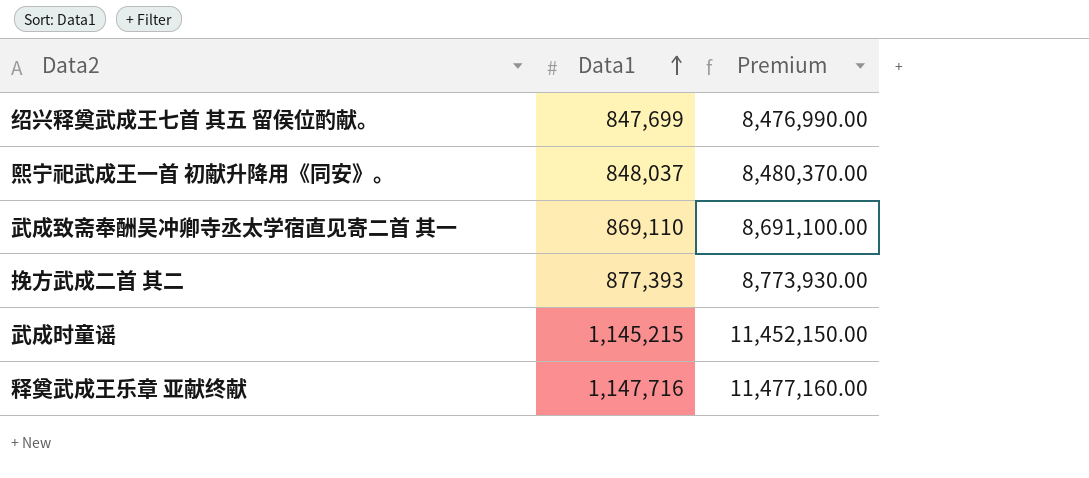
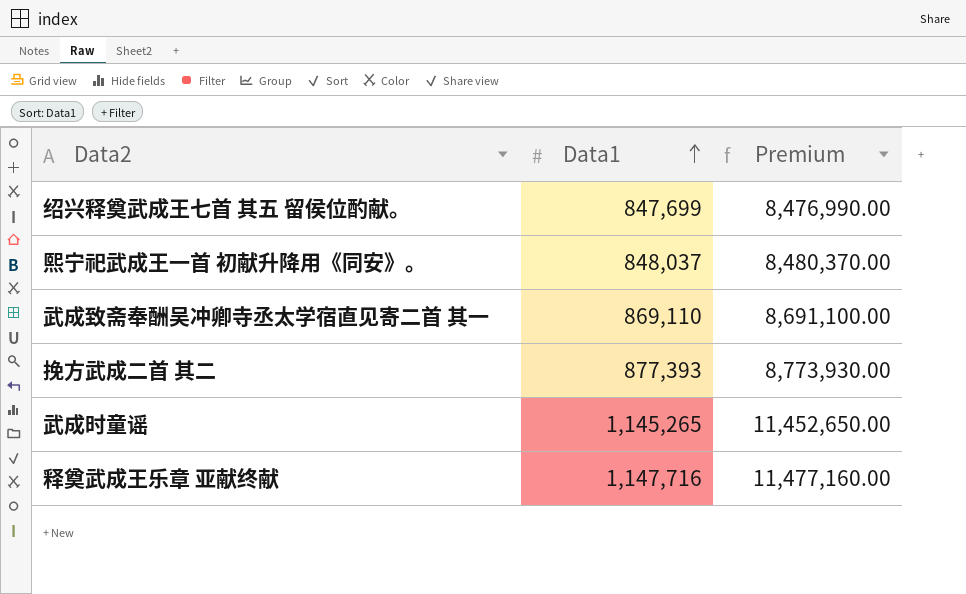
武成时童谣 | Data1: 1,145,215 -> 1,145,265
武成时童谣 | Premium: 11,452,150.00 -> 11,452,650.00

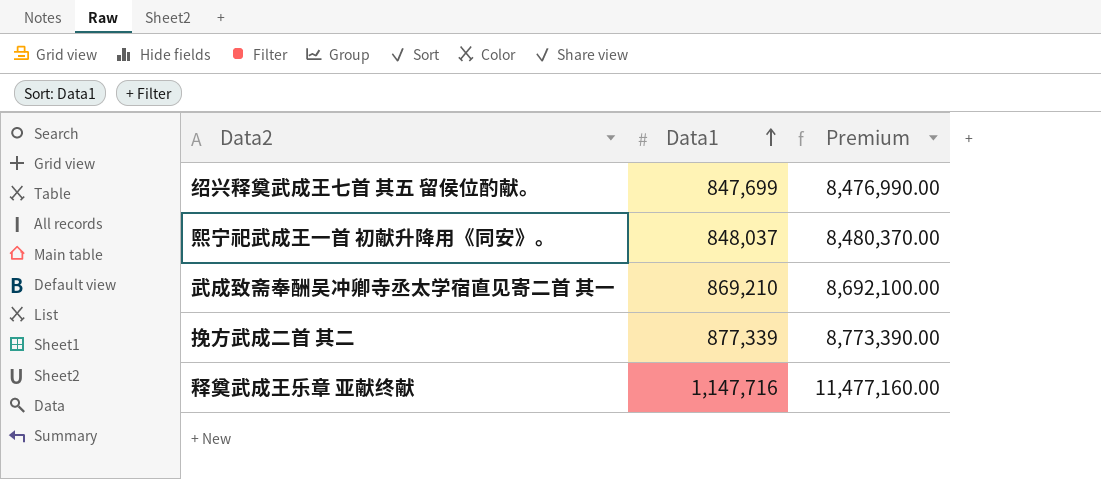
row 武成时童谣: 1,145,265 | 11,452,650.00 -> none
武成致斋奉酬吴冲卿寺丞太学宿直见寄二首 其一 | Data1: 869,110 -> 869,210
武成致斋奉酬吴冲卿寺丞太学宿直见寄二首 其一 | Premium: 8,691,100.00 -> 8,692,100.00
挽方武成二首 其二 | Data1: 877,393 -> 877,339
挽方武成二首 其二 | Premium: 8,773,930.00 -> 8,773,390.00

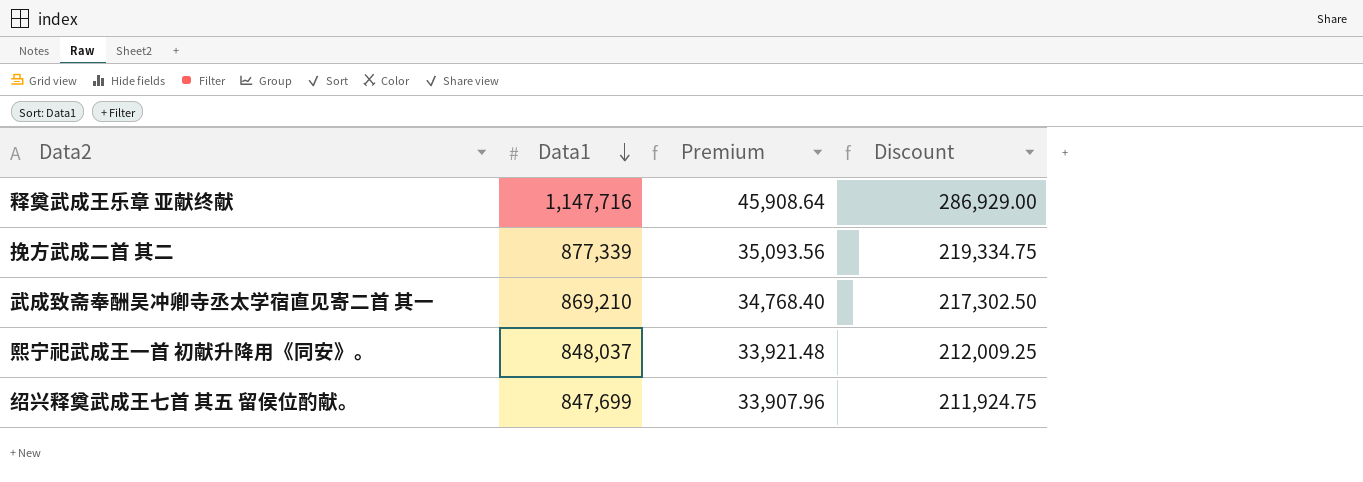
row order: Data1 ascending -> Data1 descending
column Premium | formula: [Data1] * 10 -> [Data1] * 0.04
column Discount | formula: none -> [Data1] * 0.25

